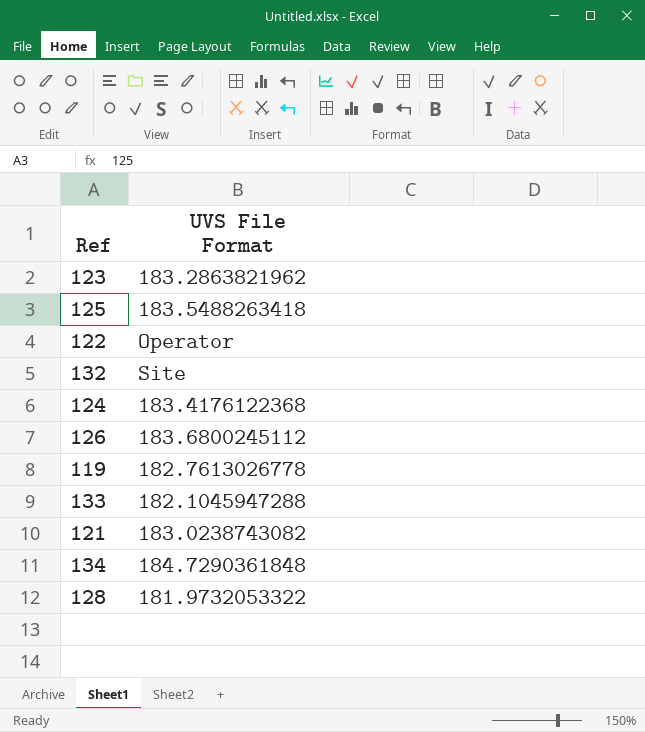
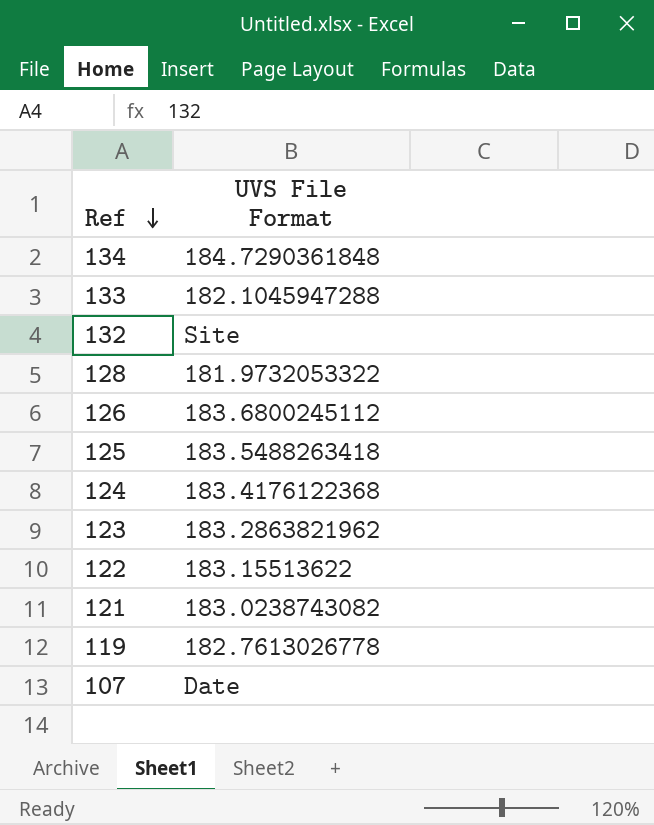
row order: none -> Ref descending
122 | UVS File Format: Operator -> 183.15513622
row 107: none -> Date

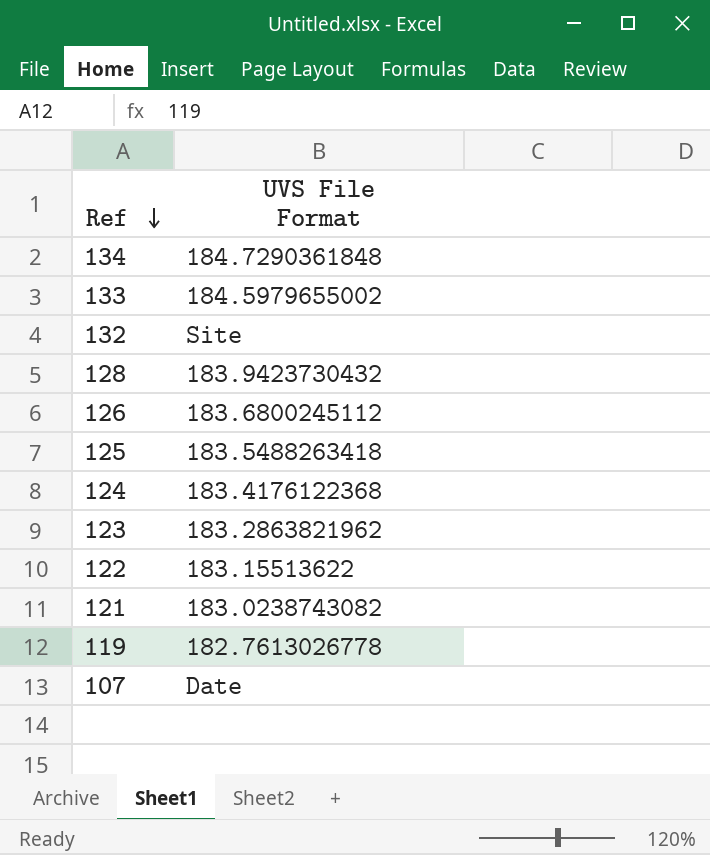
133 | UVS File Format: 182.1045947288 -> 184.5979655002
128 | UVS File Format: 181.9732053322 -> 183.9423730432

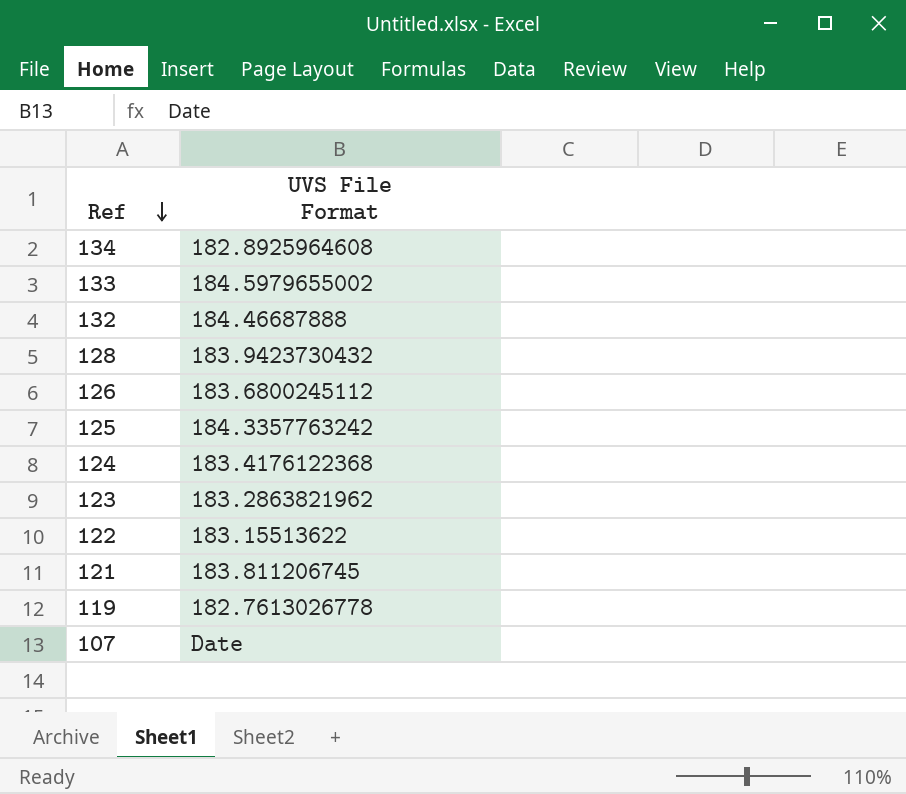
134 | UVS File Format: 184.7290361848 -> 182.8925964608
132 | UVS File Format: Site -> 184.46687888
125 | UVS File Format: 183.5488263418 -> 184.3357763242
121 | UVS File Format: 183.0238743082 -> 183.811206745

